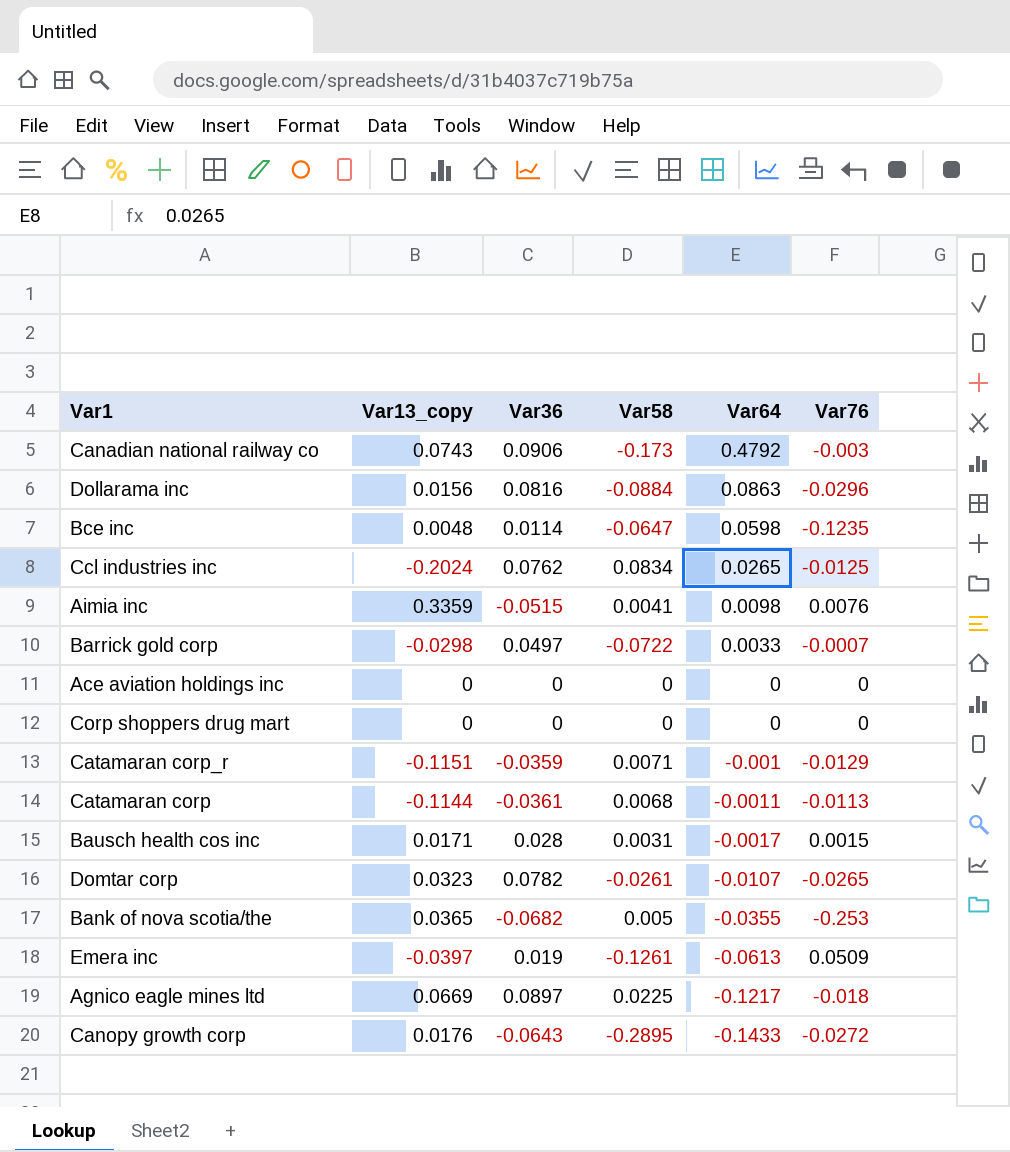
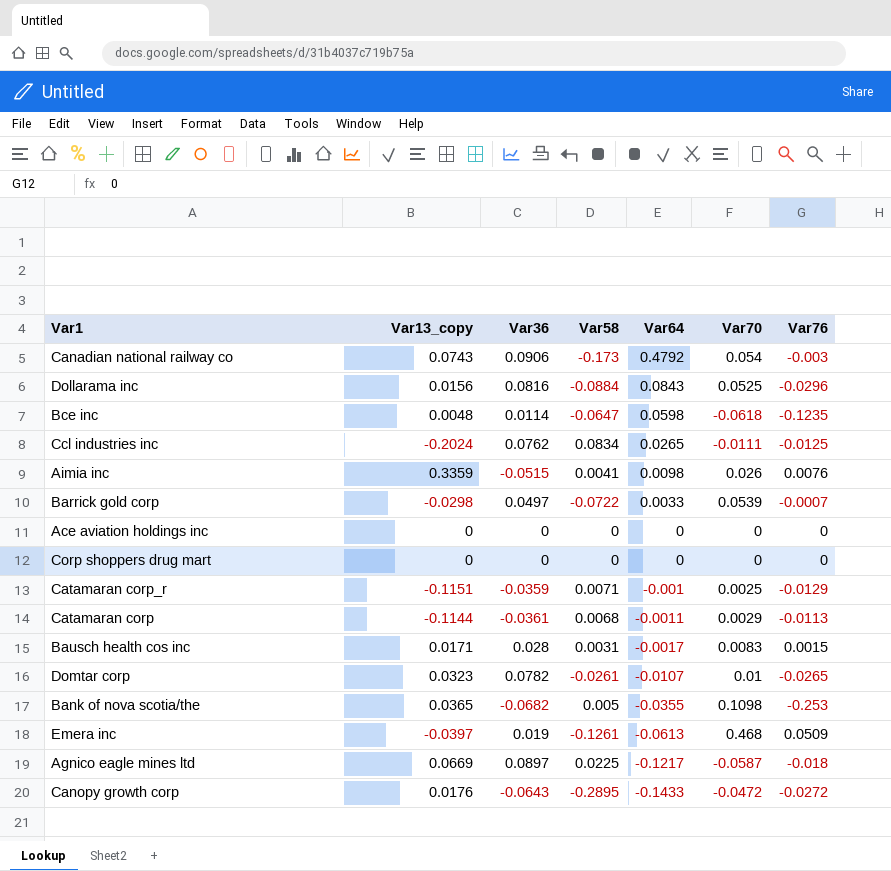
column Var70 | position: none -> 6
Dollarama inc | Var64: 0.0863 -> 0.0843

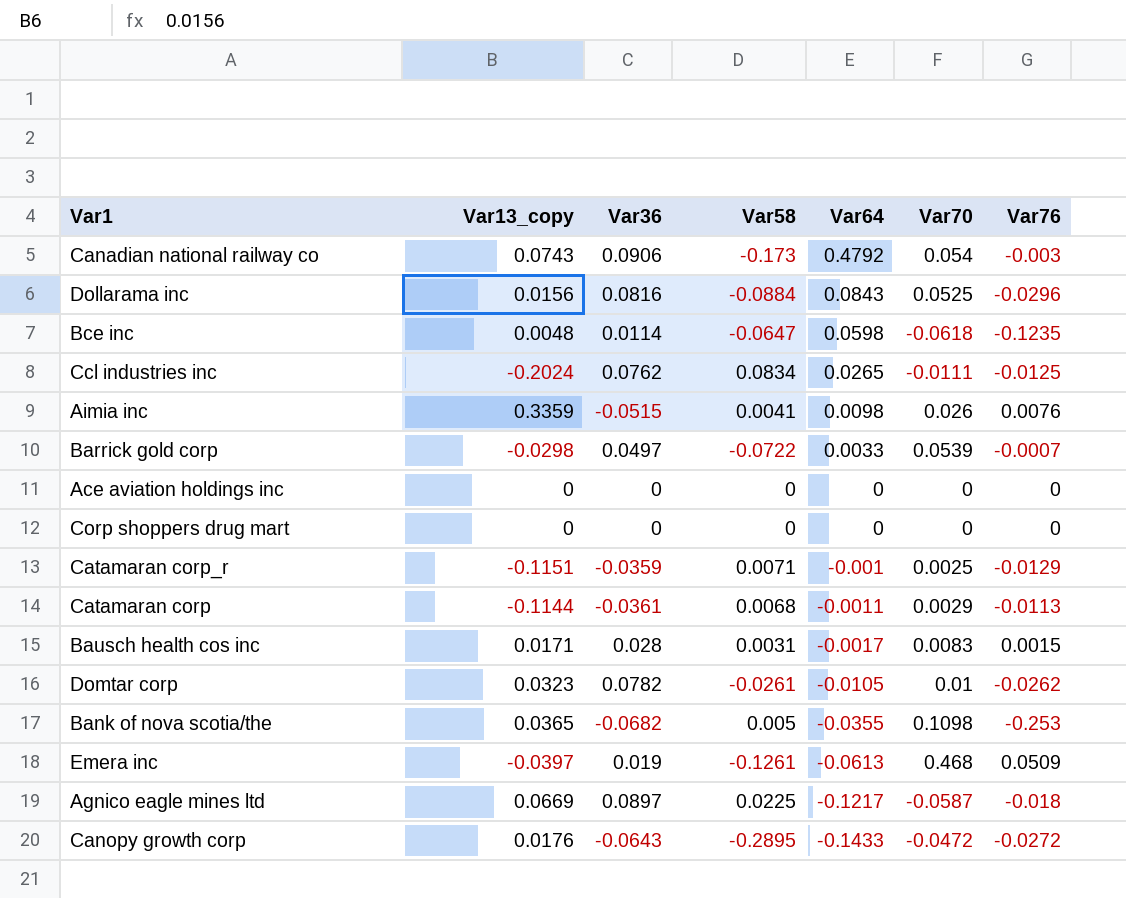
Domtar corp | Var64: -0.0107 -> -0.0105
Domtar corp | Var76: -0.0265 -> -0.0262

